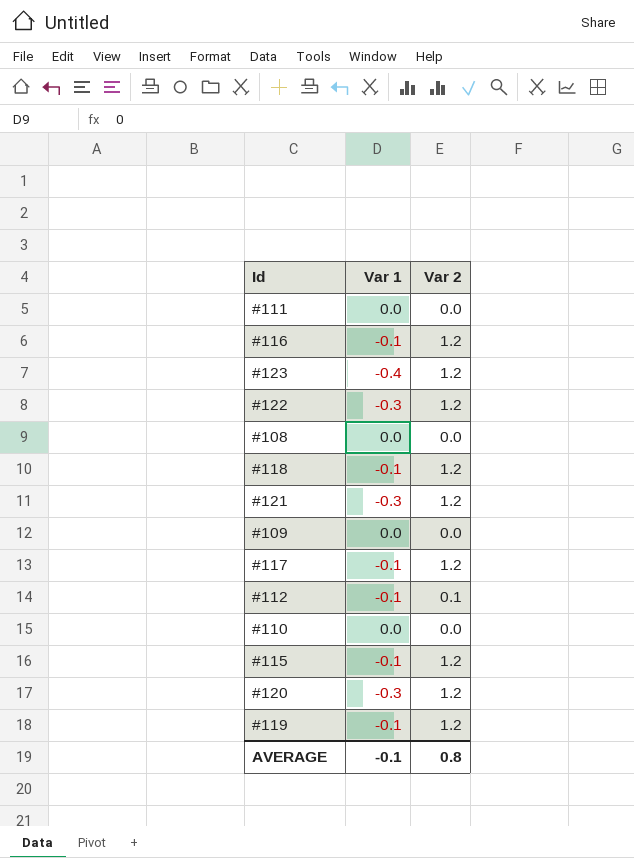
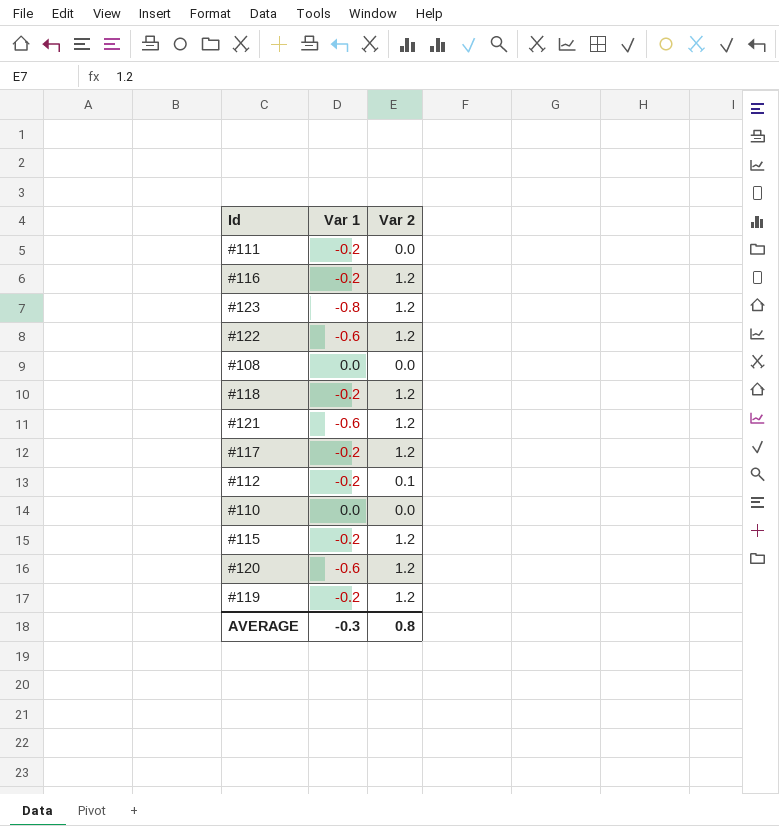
row #109: 0.0 | 0.0 -> none
#111 | Var 1: 0.0 -> -0.2
#116 | Var 1: -0.1 -> -0.2
#123 | Var 1: -0.4 -> -0.8
#122 | Var 1: -0.3 -> -0.6
#118 | Var 1: -0.1 -> -0.2
#121 | Var 1: -0.3 -> -0.6
#117 | Var 1: -0.1 -> -0.2
#112 | Var 1: -0.1 -> -0.2
#115 | Var 1: -0.1 -> -0.2
#120 | Var 1: -0.3 -> -0.6
#119 | Var 1: -0.1 -> -0.2
AVERAGE | Var 1: -0.1 -> -0.3

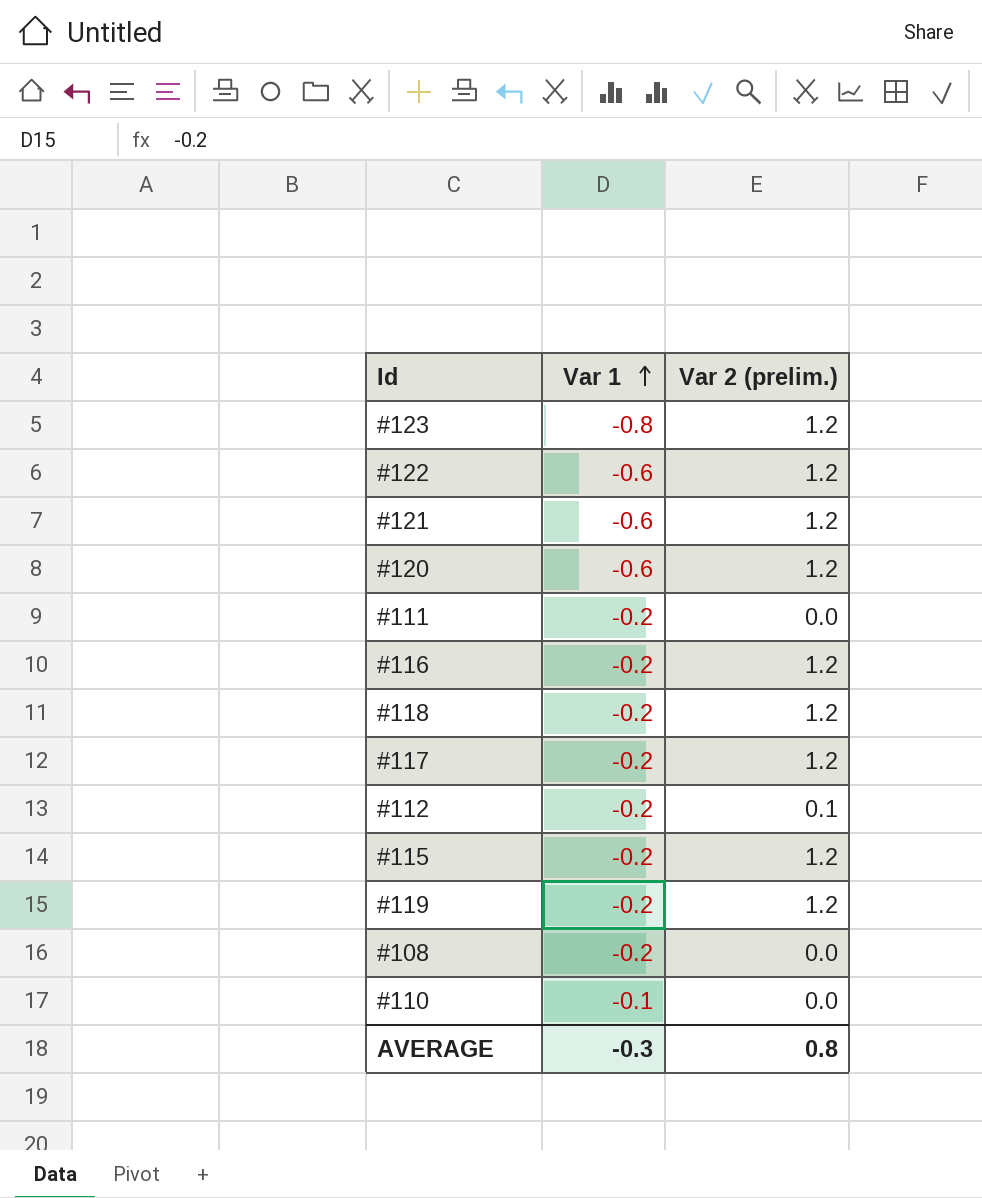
row order: none -> Var 1 ascending
column name: Var 2 -> Var 2 (prelim.)
#108 | Var 1: 0.0 -> -0.2
#110 | Var 1: 0.0 -> -0.1

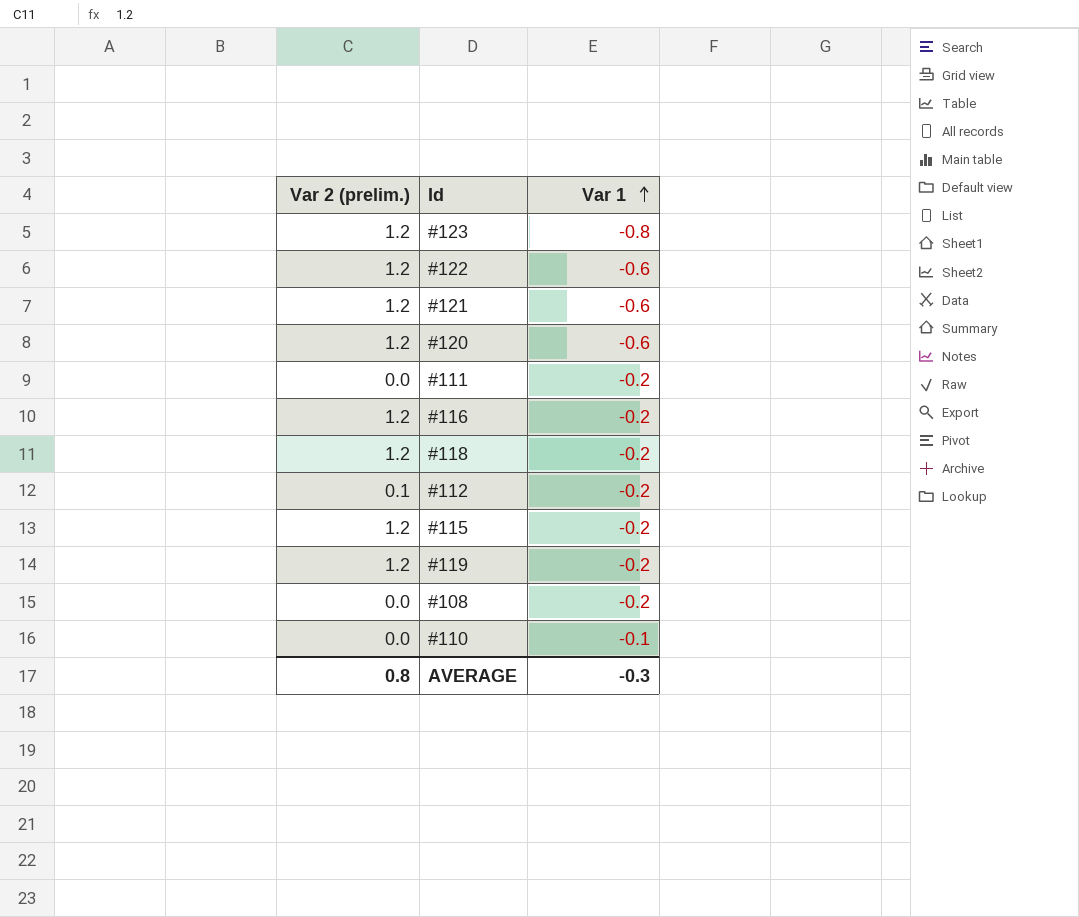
column Var 2 (prelim.) | position: 3 -> 1
row #117: -0.2 | 1.2 -> none

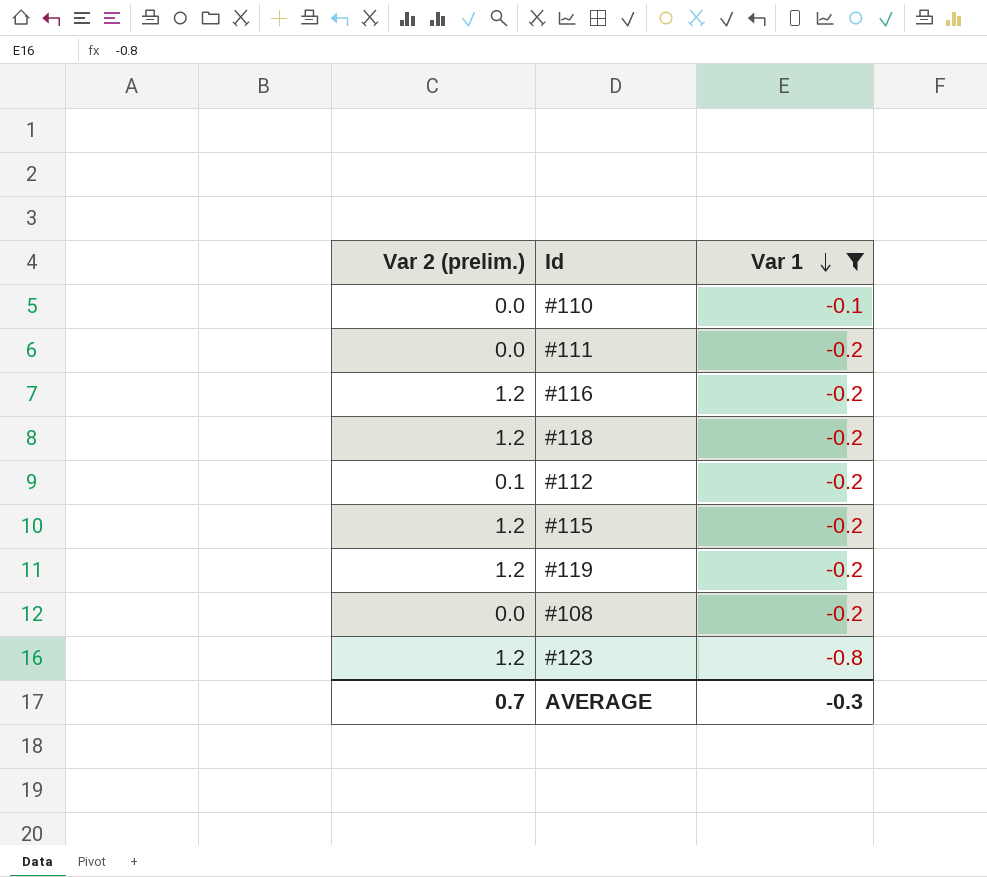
filter: none -> Var 1 != -0.6
row order: Var 1 ascending -> Var 1 descending
AVERAGE | Var 2 (prelim.): 0.8 -> 0.7

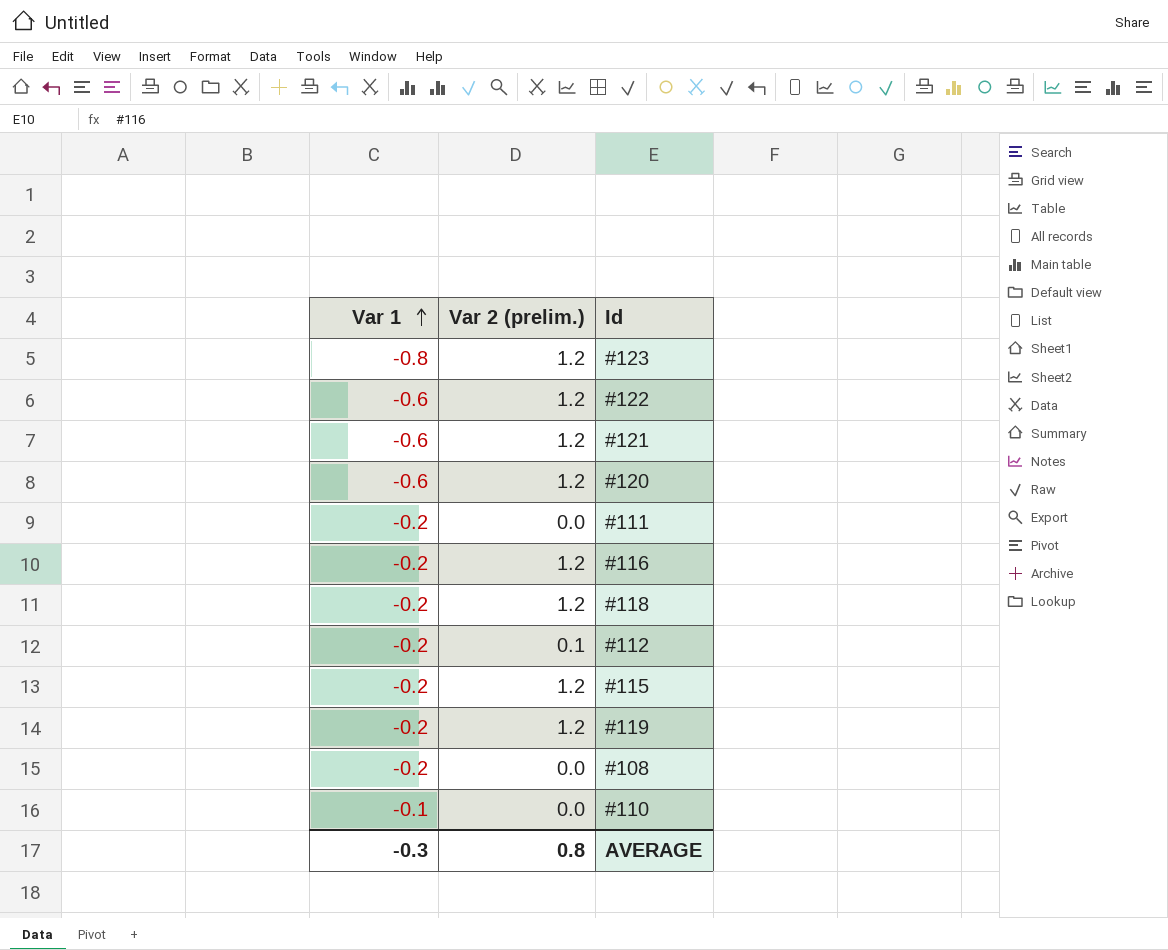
filter: Var 1 != -0.6 -> none
row order: Var 1 descending -> Var 1 ascending
column Var 1 | position: 3 -> 1
AVERAGE | Var 2 (prelim.): 0.7 -> 0.8

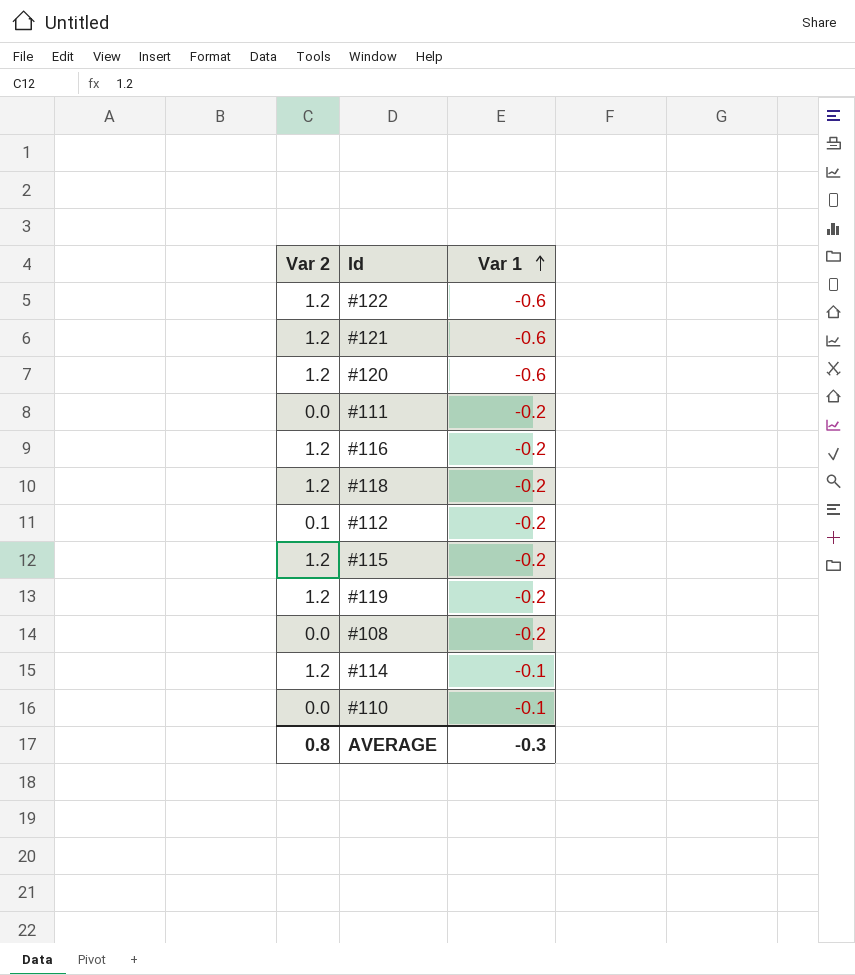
column name: Var 2 (prelim.) -> Var 2
column Var 1 | position: 1 -> 3
row #123: -0.8 | 1.2 -> none
row #114: none -> 1.2 | -0.1

